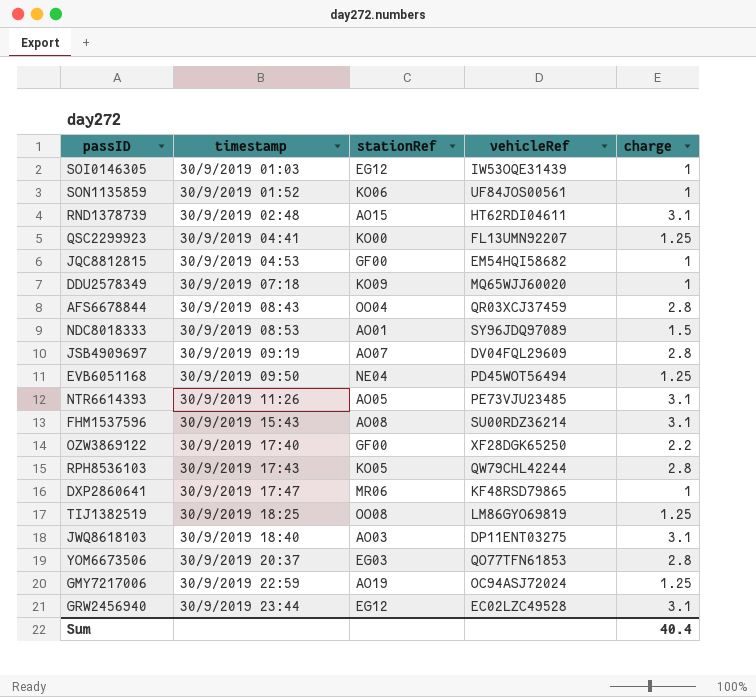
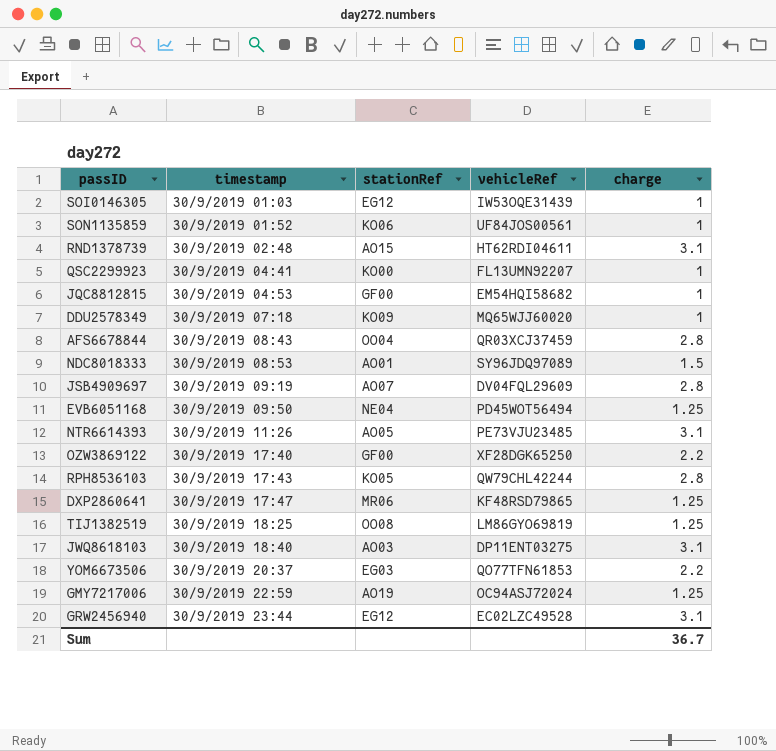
row FHM1537596: 30/9/2019 15:43 | AO08 | SU00RDZ36214 | 3.1 -> none
QSC2299923 | charge: 1.25 -> 1
DXP2860641 | charge: 1 -> 1.25
YOM6673506 | charge: 2.8 -> 2.2
Sum | charge: 40.4 -> 36.7

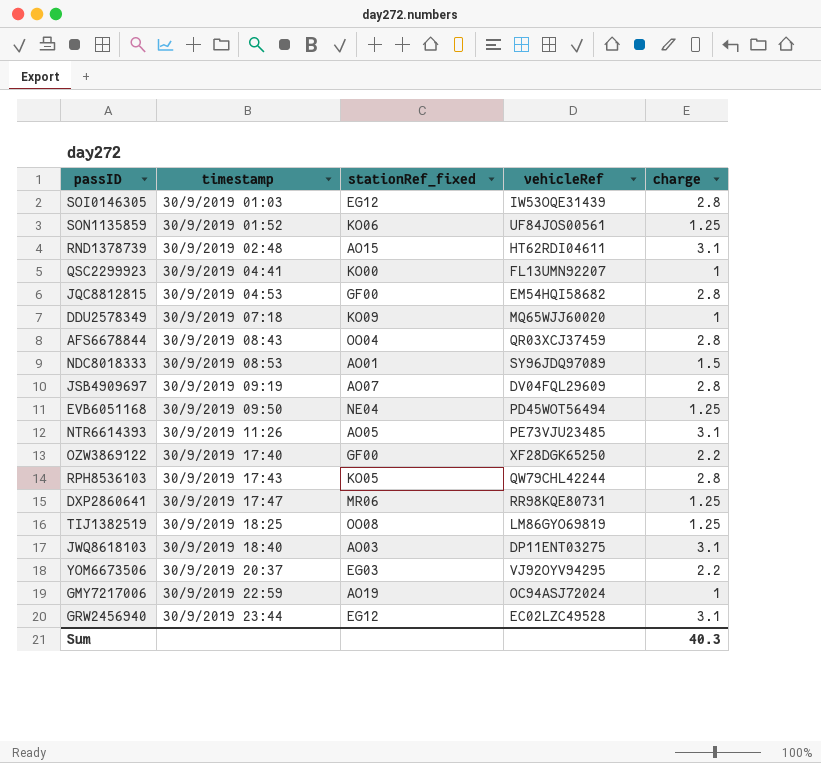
column name: stationRef -> stationRef_fixed
SOI0146305 | charge: 1 -> 2.8
SON1135859 | charge: 1 -> 1.25
JQC8812815 | charge: 1 -> 2.8
DXP2860641 | vehicleRef: KF48RSD79865 -> RR98KQE80731
YOM6673506 | vehicleRef: QO77TFN61853 -> VJ92OYV94295
GMY7217006 | charge: 1.25 -> 1
Sum | charge: 36.7 -> 40.3

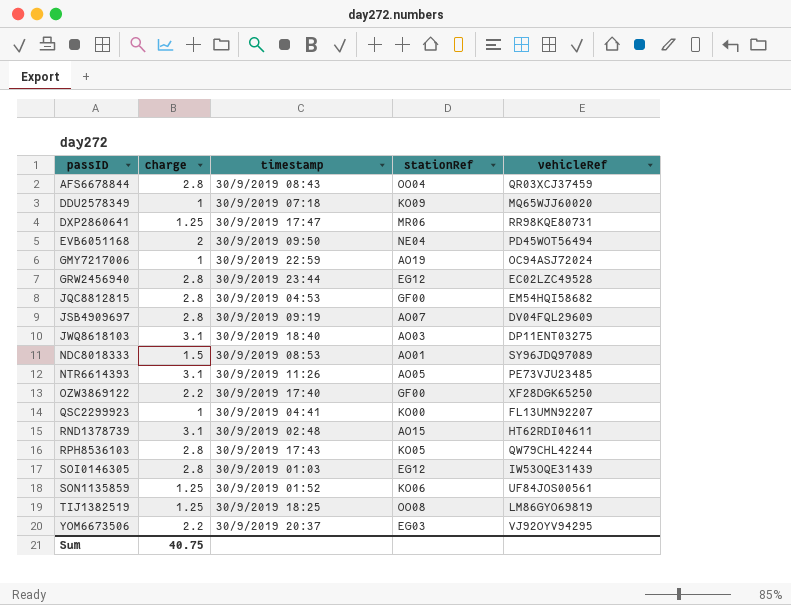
row order: timestamp ascending -> passID ascending
column charge | position: 5 -> 2
column name: stationRef_fixed -> stationRef
EVB6051168 | charge: 1.25 -> 2
GRW2456940 | charge: 3.1 -> 2.8
Sum | charge: 40.3 -> 40.75

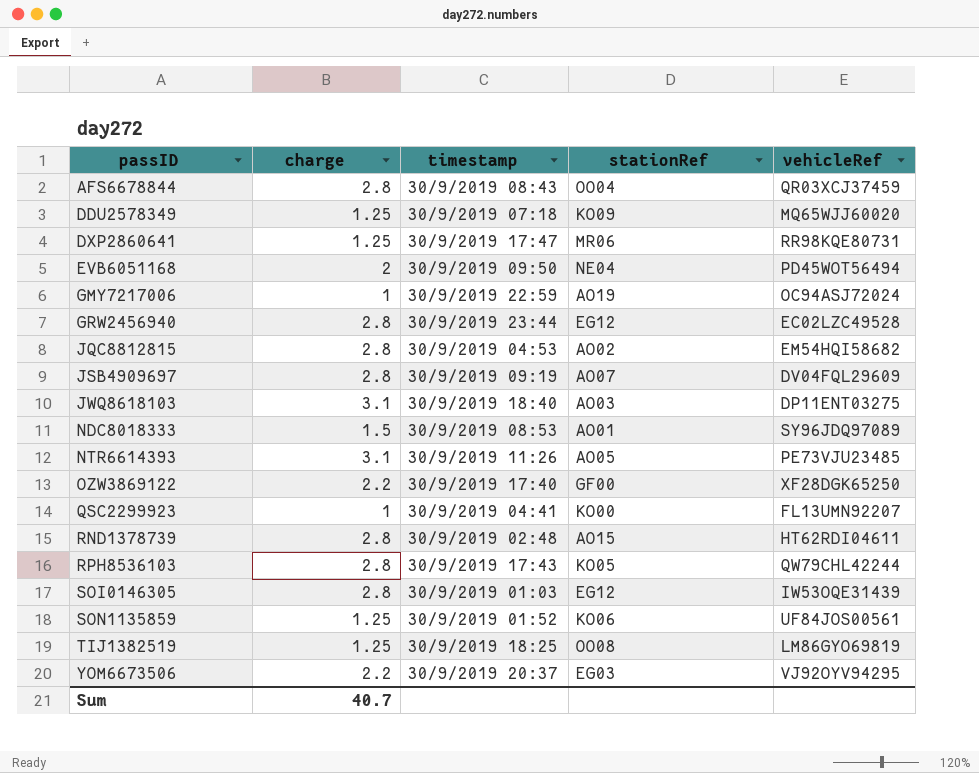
DDU2578349 | charge: 1 -> 1.25
JQC8812815 | stationRef: GF00 -> AO02
RND1378739 | charge: 3.1 -> 2.8
Sum | charge: 40.75 -> 40.7

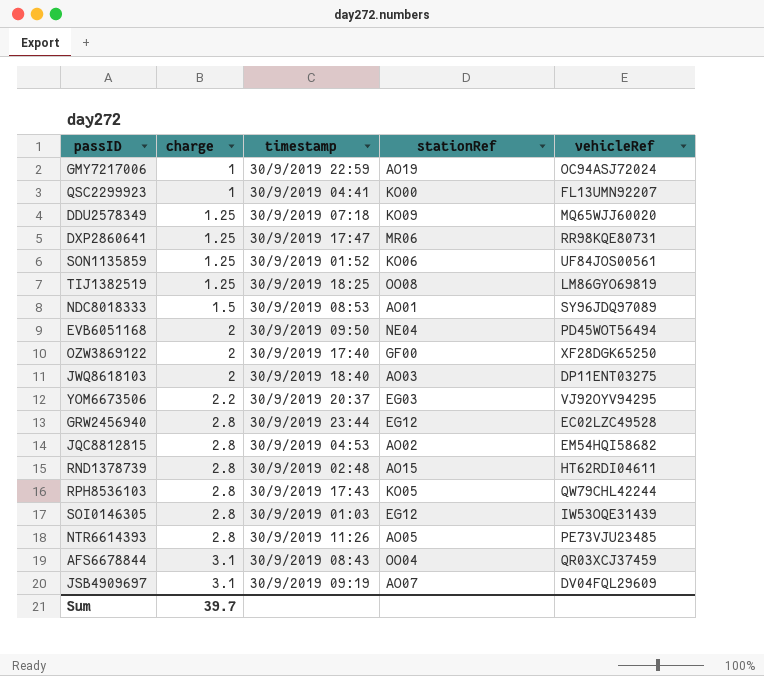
row order: passID ascending -> charge ascending
OZW3869122 | charge: 2.2 -> 2
JWQ8618103 | charge: 3.1 -> 2
NTR6614393 | charge: 3.1 -> 2.8
AFS6678844 | charge: 2.8 -> 3.1
JSB4909697 | charge: 2.8 -> 3.1
Sum | charge: 40.7 -> 39.7

